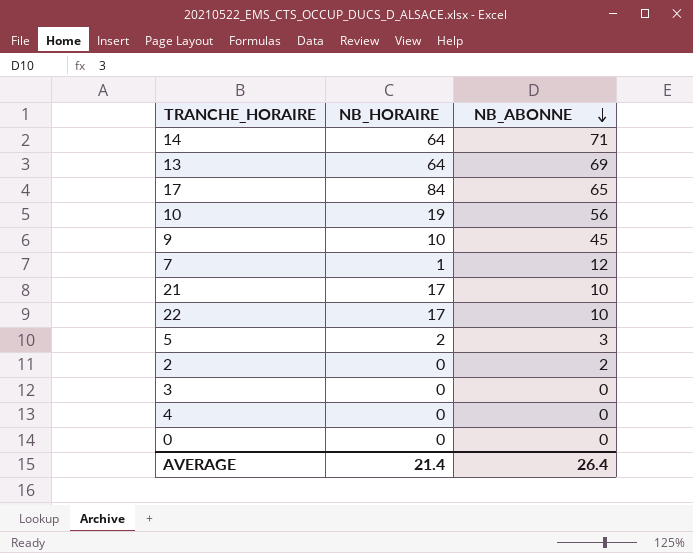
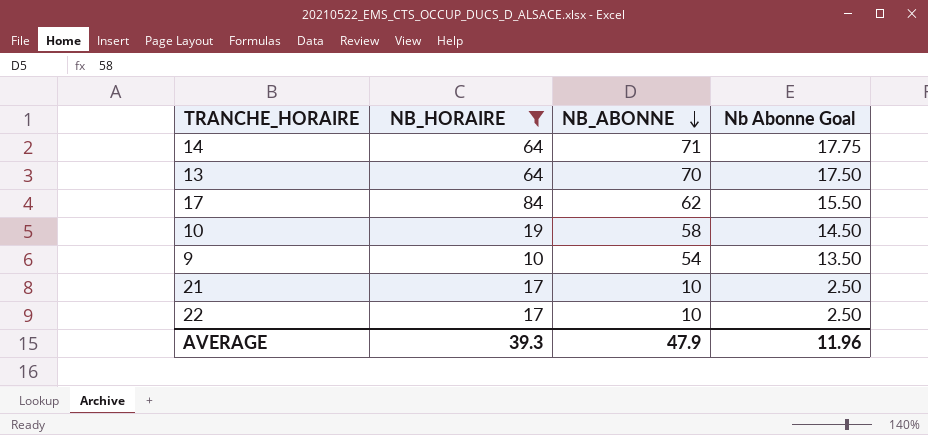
filter: none -> NB_HORAIRE >= 10
column Nb Abonne Goal | formula: none -> [NB_ABONNE] * 0.25
13 | NB_ABONNE: 69 -> 70
17 | NB_ABONNE: 65 -> 62
10 | NB_ABONNE: 56 -> 58
9 | NB_ABONNE: 45 -> 54
AVERAGE | NB_HORAIRE: 21.4 -> 39.3
AVERAGE | NB_ABONNE: 26.4 -> 47.9

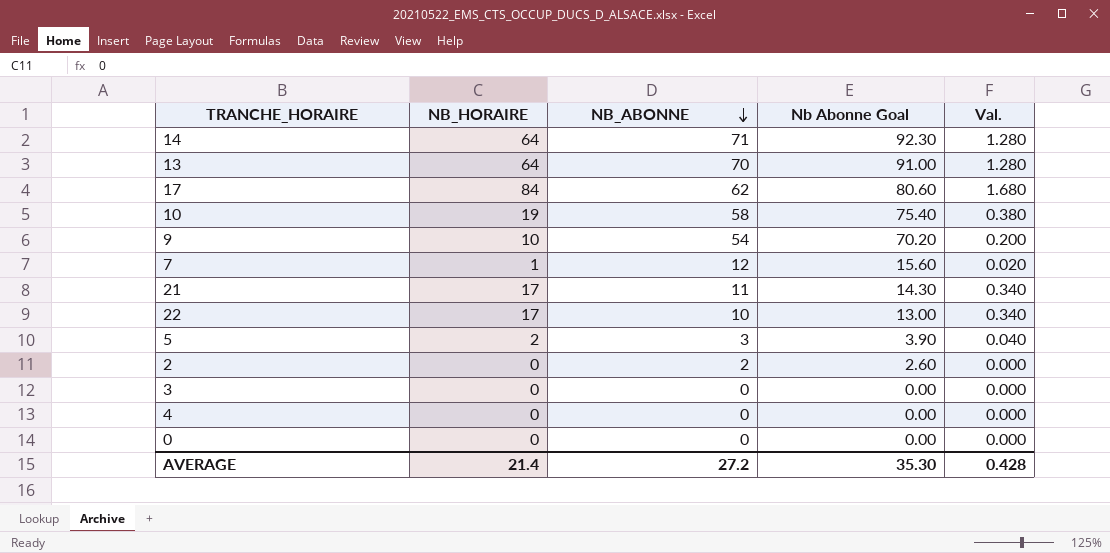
filter: NB_HORAIRE >= 10 -> none
column Nb Abonne Goal | formula: [NB_ABONNE] * 0.25 -> [NB_ABONNE] * 1.3
column Val. | formula: none -> [NB_HORAIRE] * 0.02
21 | NB_ABONNE: 10 -> 11
AVERAGE | NB_HORAIRE: 39.3 -> 21.4
AVERAGE | NB_ABONNE: 47.9 -> 27.2
AVERAGE | Nb Abonne Goal: 11.96 -> 35.30

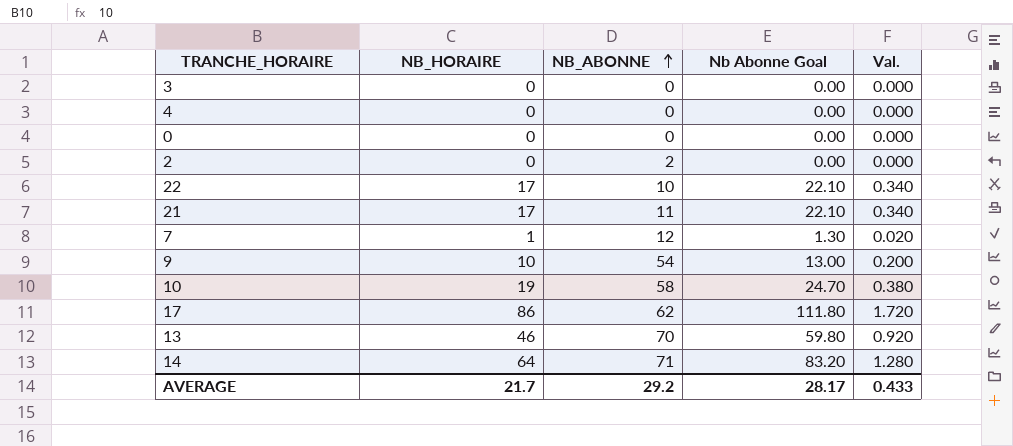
row order: NB_ABONNE descending -> NB_ABONNE ascending
column Nb Abonne Goal | formula: [NB_ABONNE] * 1.3 -> [NB_HORAIRE] * 1.3
row 5: 2 | 3 | 3.90 | 0.040 -> none
17 | NB_HORAIRE: 84 -> 86
17 | Val.: 1.680 -> 1.720
13 | NB_HORAIRE: 64 -> 46
13 | Val.: 1.280 -> 0.920
AVERAGE | NB_HORAIRE: 21.4 -> 21.7
AVERAGE | NB_ABONNE: 27.2 -> 29.2
AVERAGE | Nb Abonne Goal: 35.30 -> 28.17
AVERAGE | Val.: 0.428 -> 0.433

